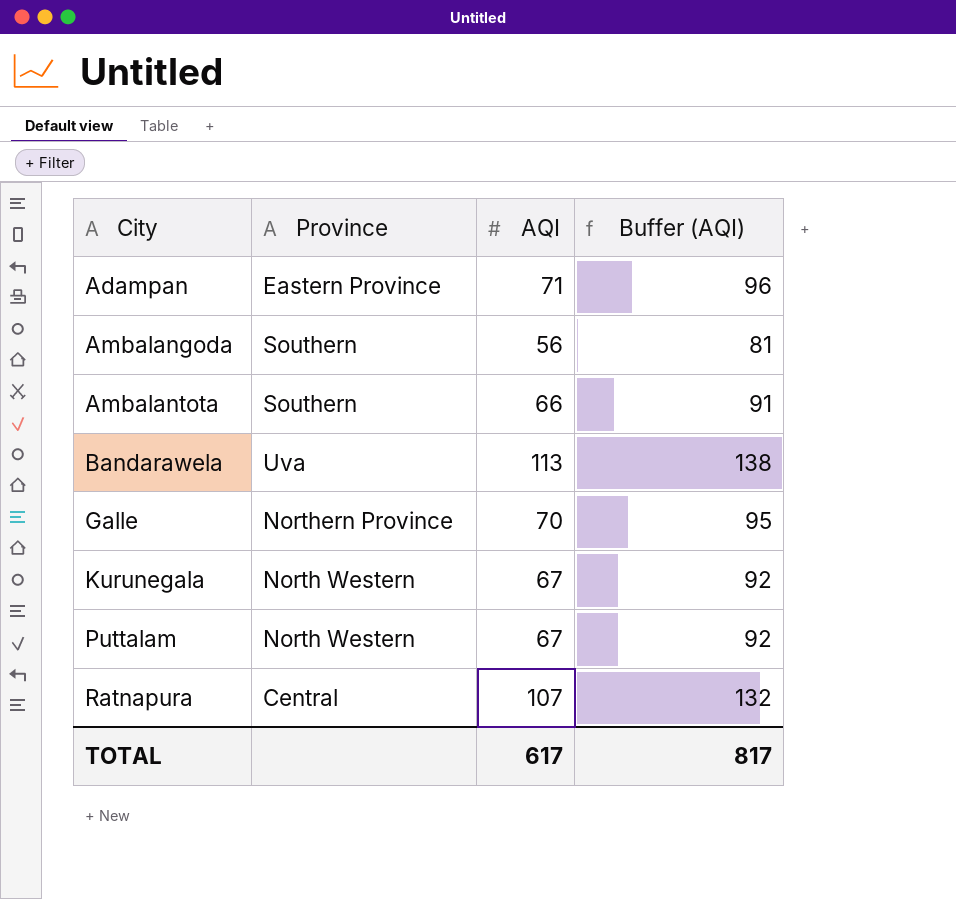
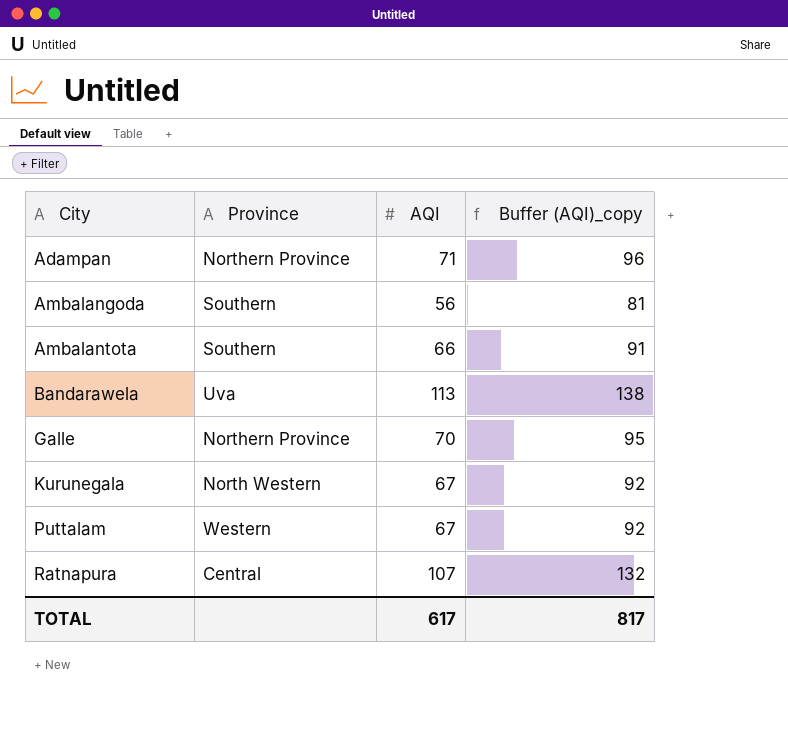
column name: Buffer (AQI) -> Buffer (AQI)_copy
Adampan | Province: Eastern Province -> Northern Province
Puttalam | Province: North Western -> Western

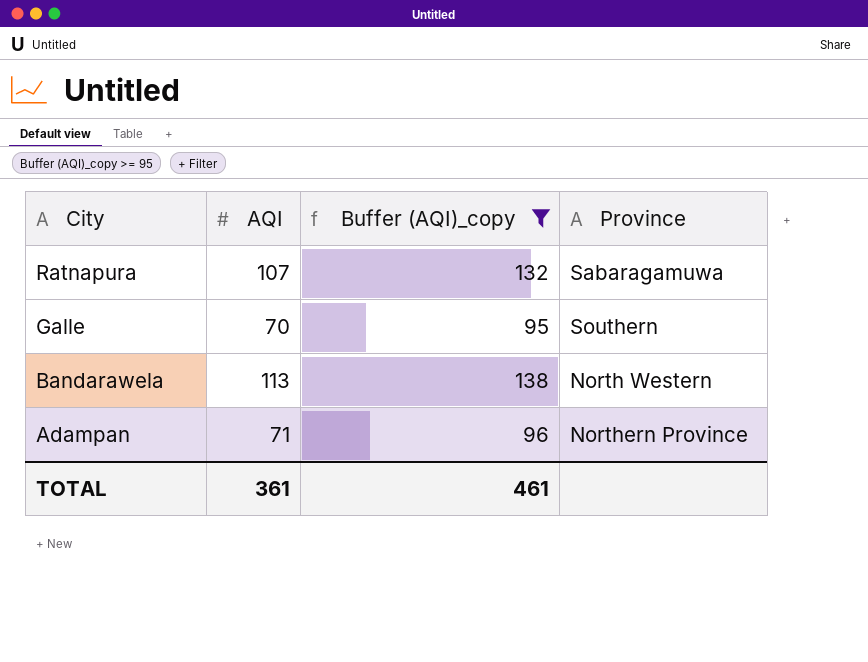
filter: none -> Buffer (AQI)_copy >= 95
row order: City ascending -> City descending
column Province | position: 2 -> 4
Ratnapura | Province: Central -> Sabaragamuwa
Galle | Province: Northern Province -> Southern
Bandarawela | Province: Uva -> North Western
TOTAL | AQI: 617 -> 361
TOTAL | Buffer (AQI)_copy: 817 -> 461

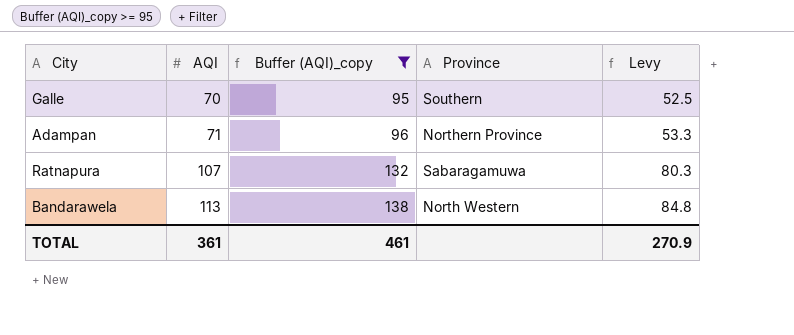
row order: City descending -> AQI ascending
column Levy | formula: none -> [AQI] * 0.75

